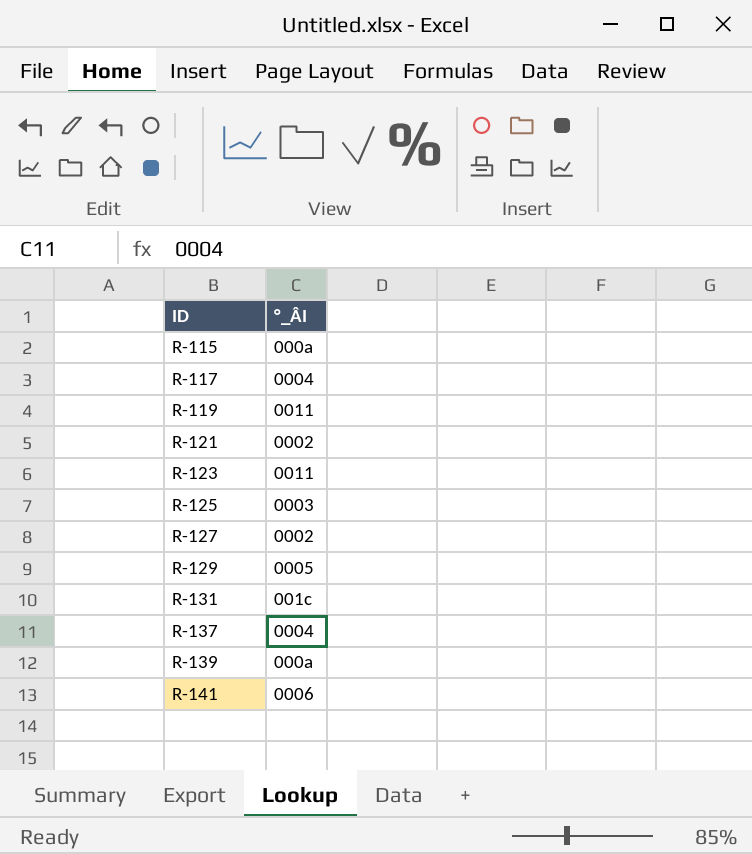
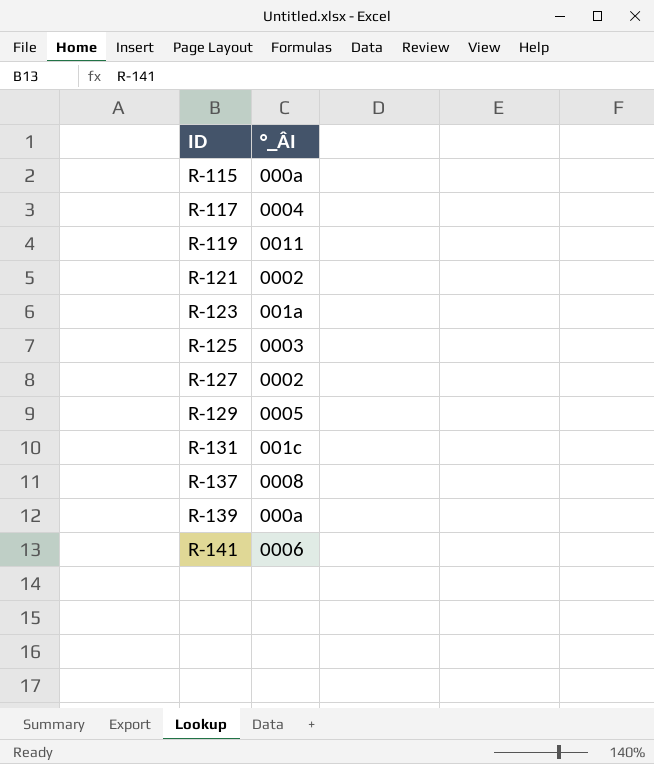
R-123 | °_ÂI: 0011 -> 001a
R-137 | °_ÂI: 0004 -> 0008

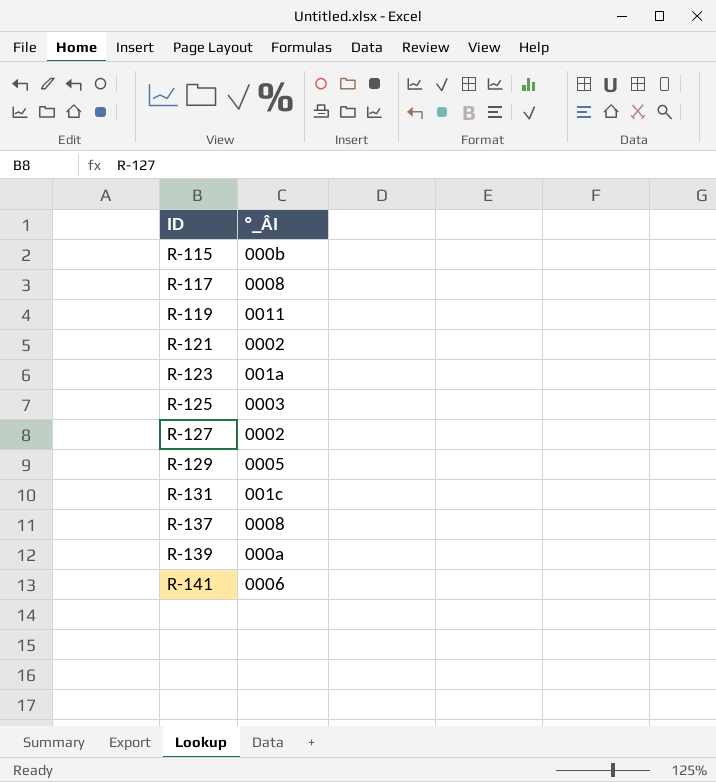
R-115 | °_ÂI: 000a -> 000b
R-117 | °_ÂI: 0004 -> 0008

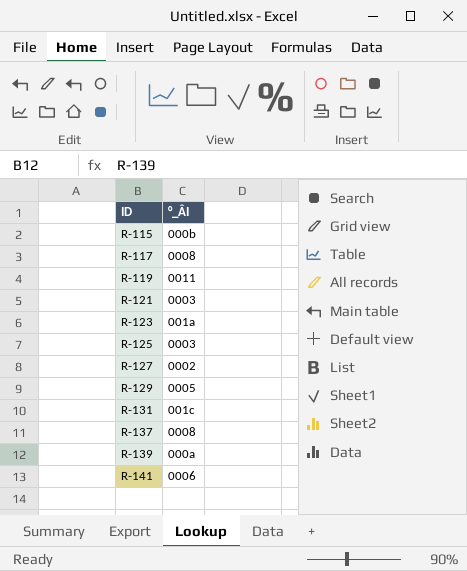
R-121 | °_ÂI: 0002 -> 0003

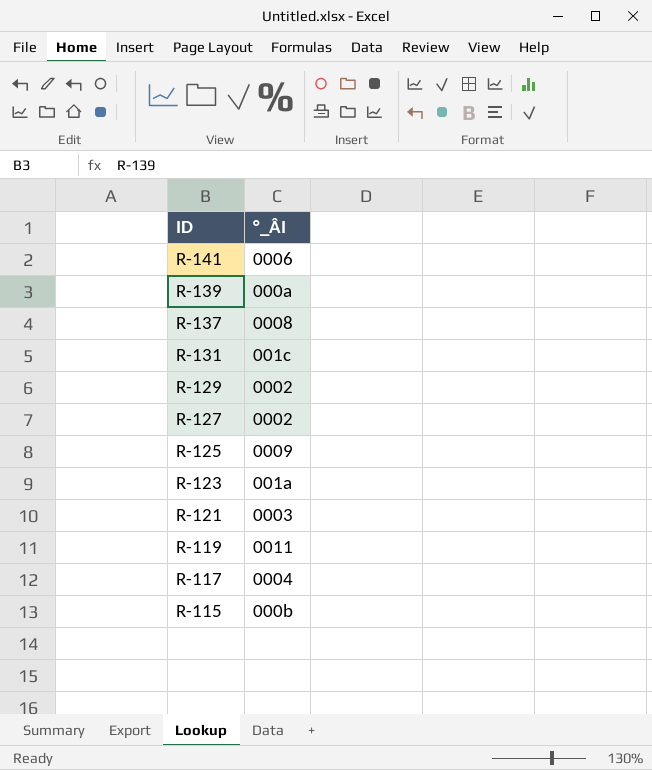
row order: ID ascending -> ID descending
R-129 | °_ÂI: 0005 -> 0002
R-125 | °_ÂI: 0003 -> 0009
R-117 | °_ÂI: 0008 -> 0004

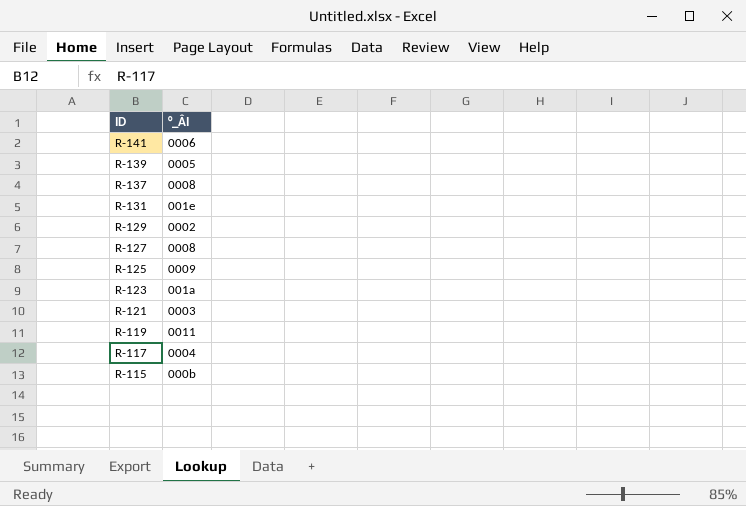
R-139 | °_ÂI: 000a -> 0005
R-131 | °_ÂI: 001c -> 001e
R-127 | °_ÂI: 0002 -> 0008

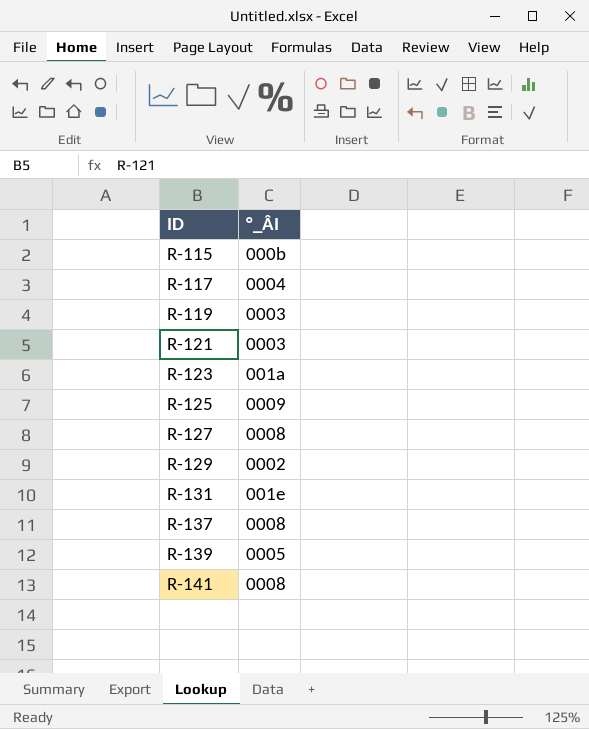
row order: ID descending -> ID ascending
R-119 | °_ÂI: 0011 -> 0003
R-141 | °_ÂI: 0006 -> 0008

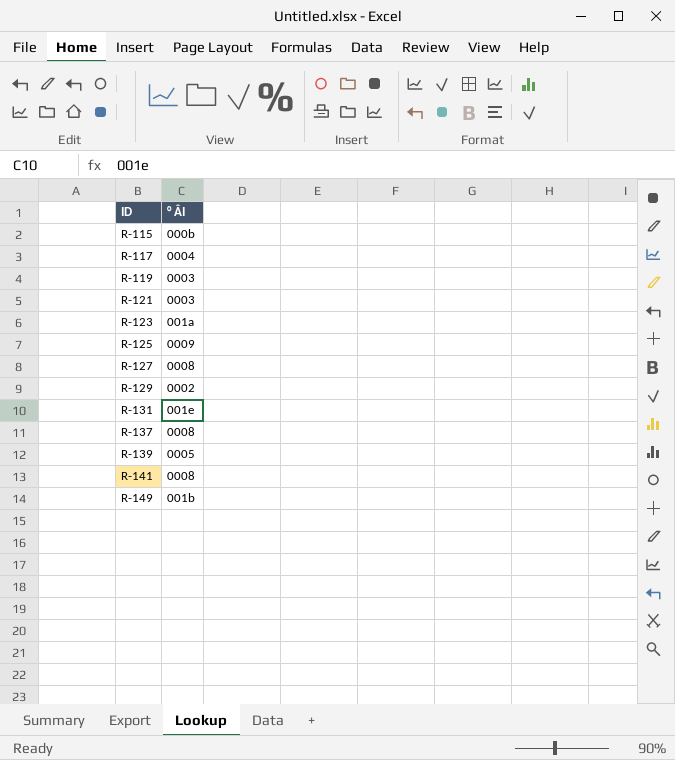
column name: °_ÂI -> ° ÂI
row R-149: none -> 001b

